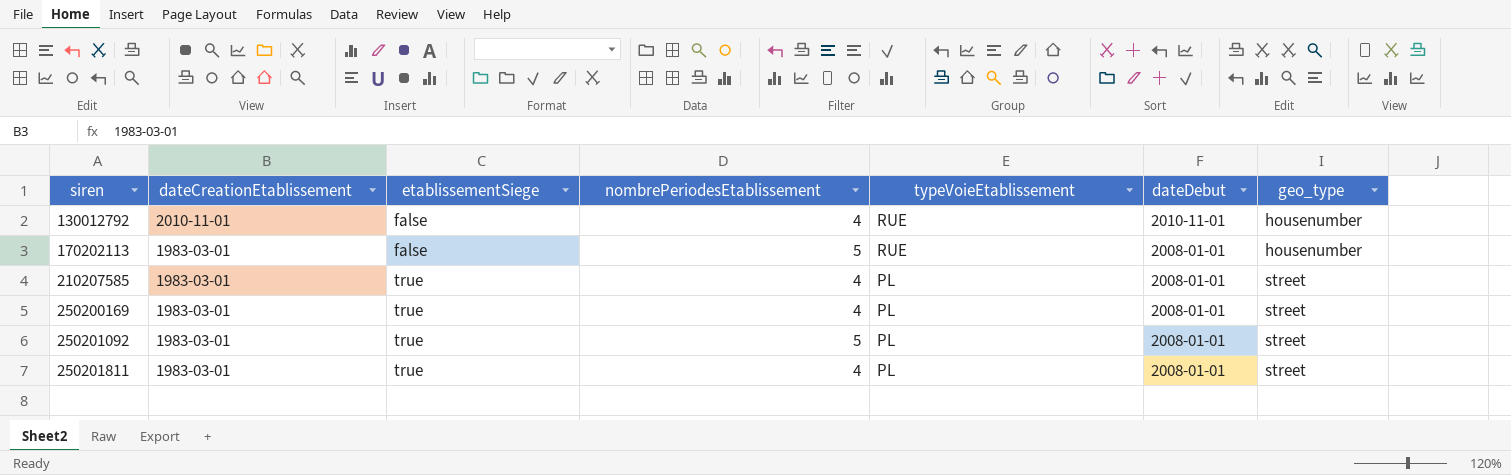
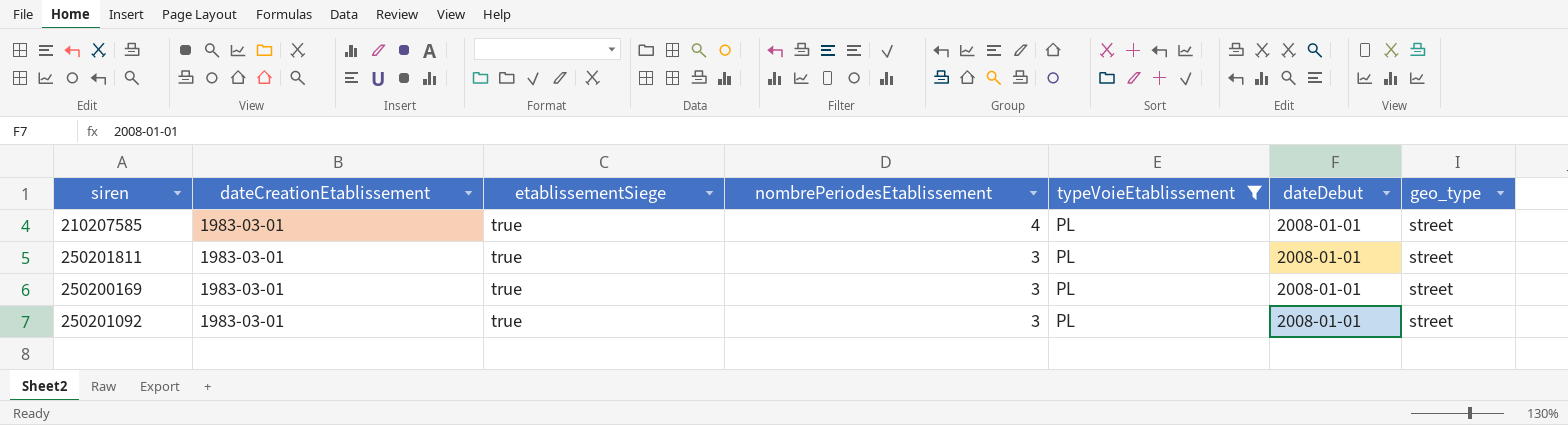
filter: none -> typeVoieEtablissement = PL
row order: siren ascending -> nombrePeriodesEtablissement descending
250201811 | nombrePeriodesEtablissement: 4 -> 3
250200169 | nombrePeriodesEtablissement: 4 -> 3
250201092 | nombrePeriodesEtablissement: 5 -> 3

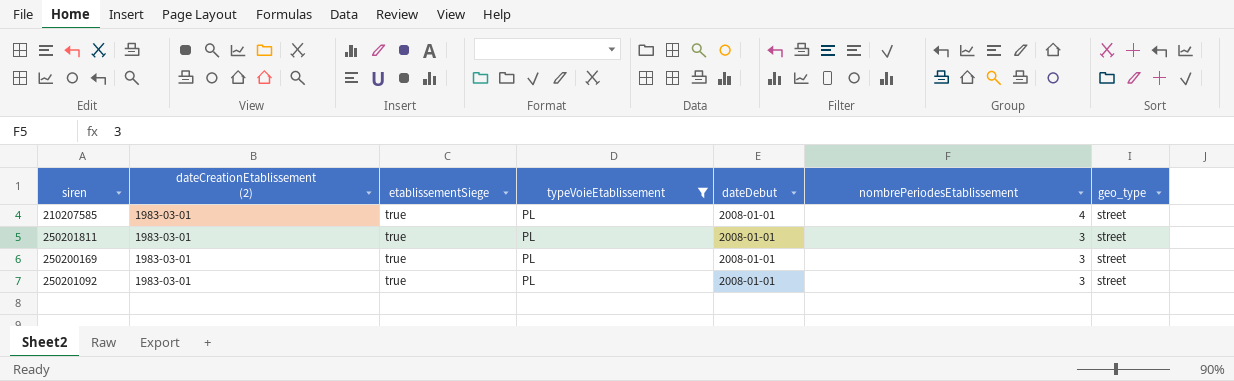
column name: dateCreationEtablissement -> dateCreationEtablissement (2)
column nombrePeriodesEtablissement | position: 4 -> 6

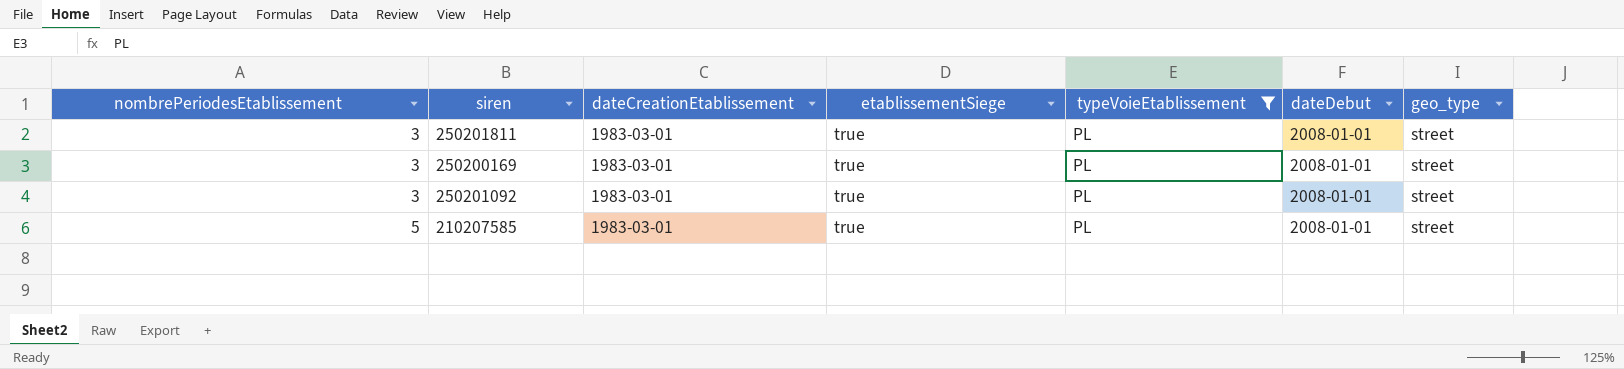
row order: nombrePeriodesEtablissement descending -> nombrePeriodesEtablissement ascending
column nombrePeriodesEtablissement | position: 6 -> 1
column name: dateCreationEtablissement (2) -> dateCreationEtablissement
210207585 | nombrePeriodesEtablissement: 4 -> 5

